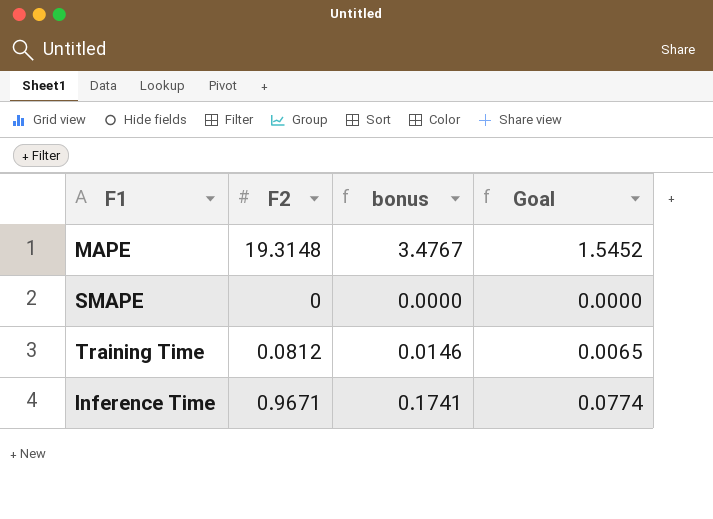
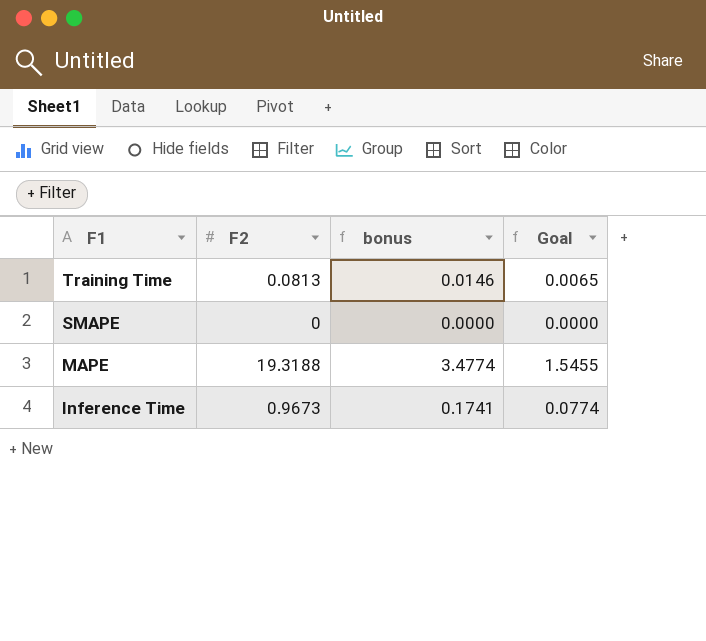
row order: none -> F1 descending
Training Time | F2: 0.0812 -> 0.0813
MAPE | F2: 19.3148 -> 19.3188
MAPE | bonus: 3.4767 -> 3.4774
MAPE | Goal: 1.5452 -> 1.5455
Inference Time | F2: 0.9671 -> 0.9673

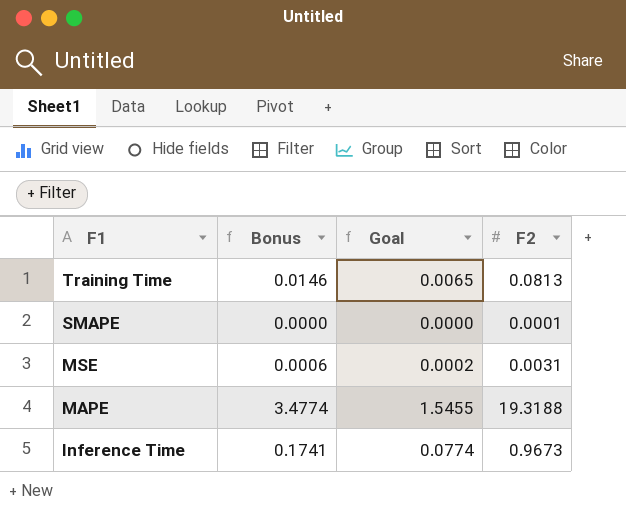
column name: bonus -> Bonus
column F2 | position: 2 -> 4
SMAPE | F2: 0 -> 0.0001
row MSE: none -> 0.0006 | 0.0002 | 0.0031

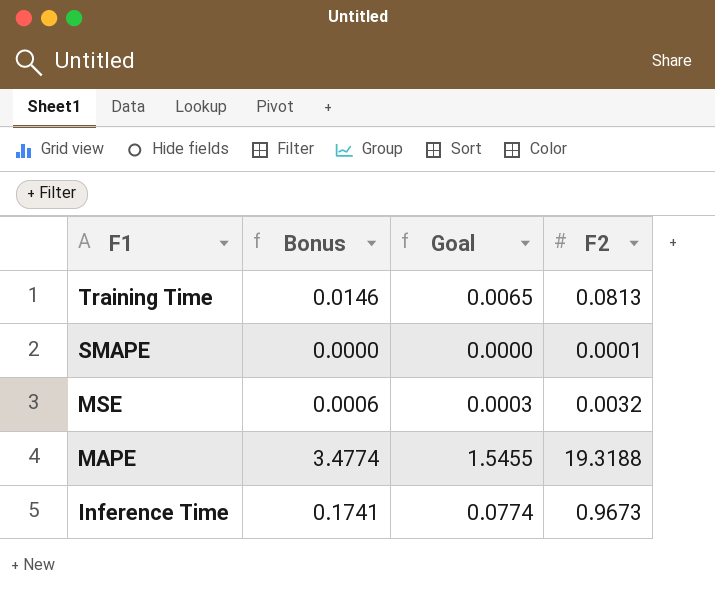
MSE | Goal: 0.0002 -> 0.0003
MSE | F2: 0.0031 -> 0.0032

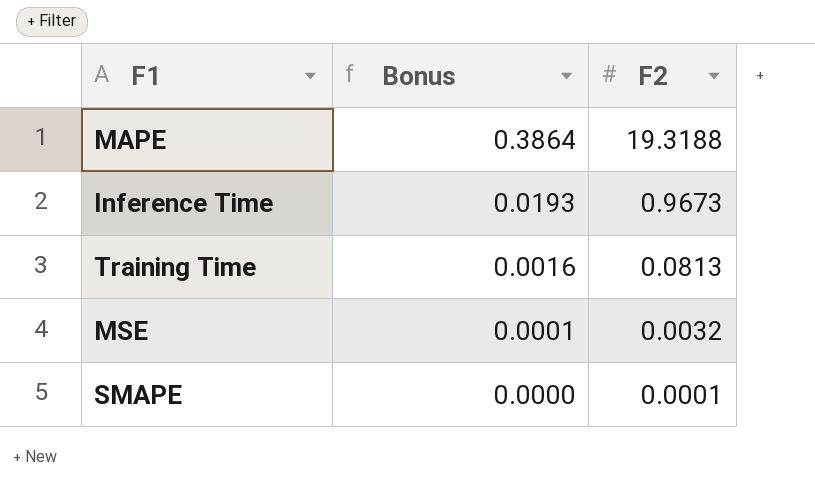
row order: F1 descending -> Bonus descending
column Goal | formula: [F2] * 0.08 -> none
column Bonus | formula: [F2] * 0.18 -> [F2] * 0.02

